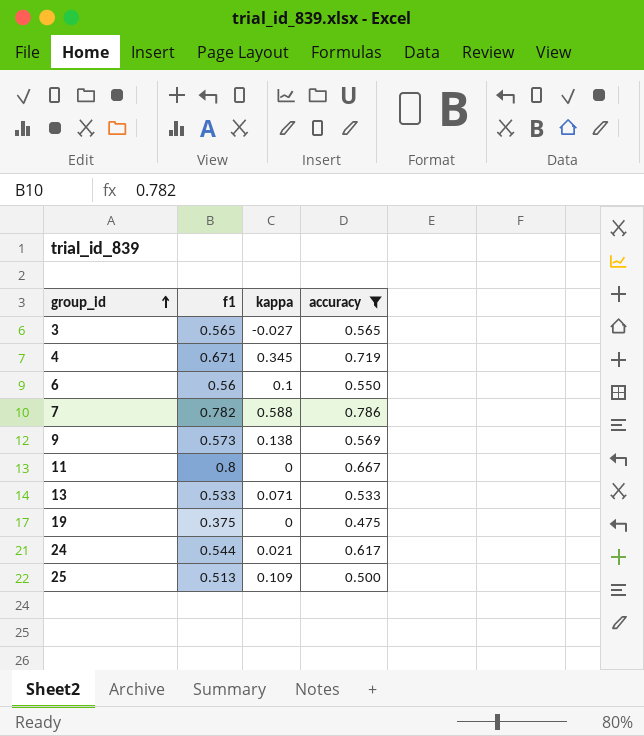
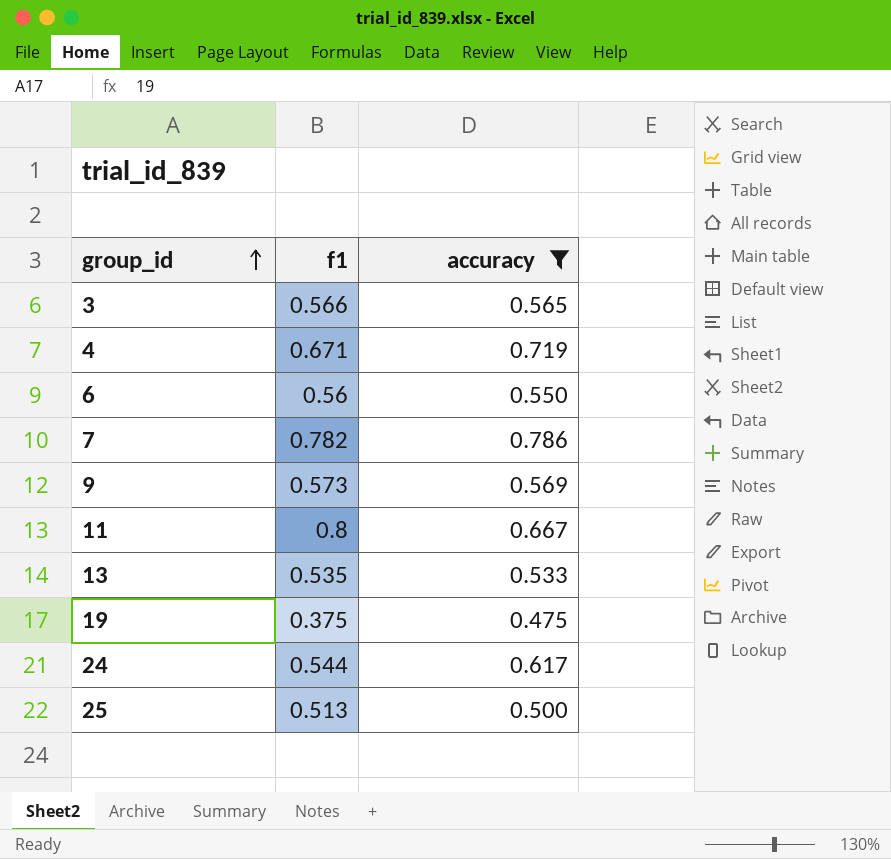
column kappa | position: 3 -> none
3 | f1: 0.565 -> 0.566
13 | f1: 0.533 -> 0.535

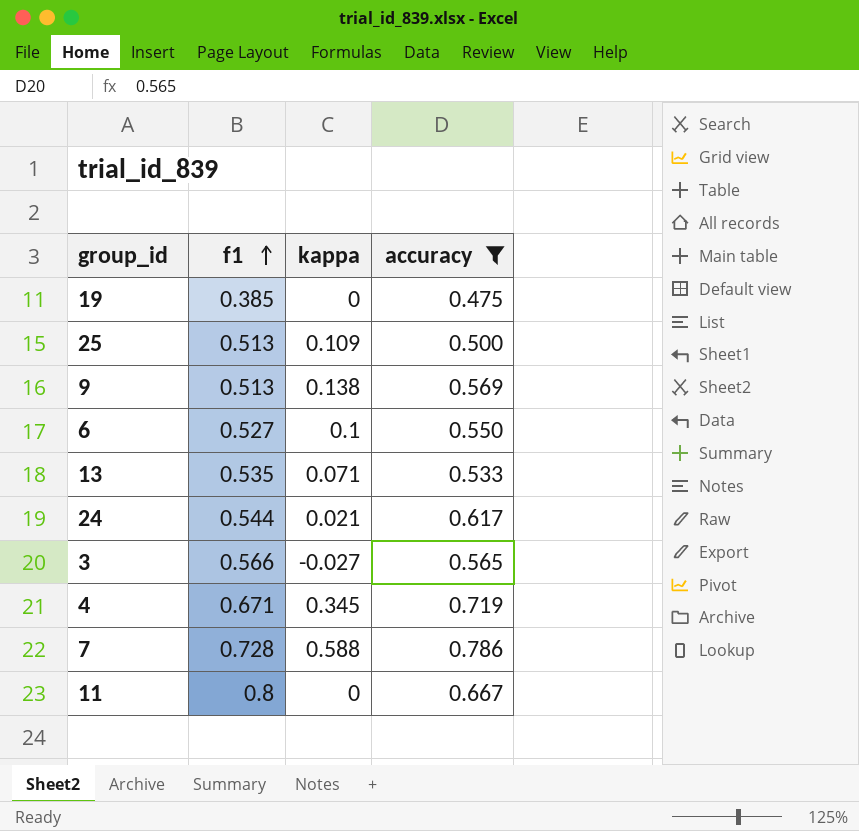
row order: group_id ascending -> f1 ascending
column kappa | position: none -> 3
19 | f1: 0.375 -> 0.385
9 | f1: 0.573 -> 0.513
6 | f1: 0.56 -> 0.527
7 | f1: 0.782 -> 0.728

